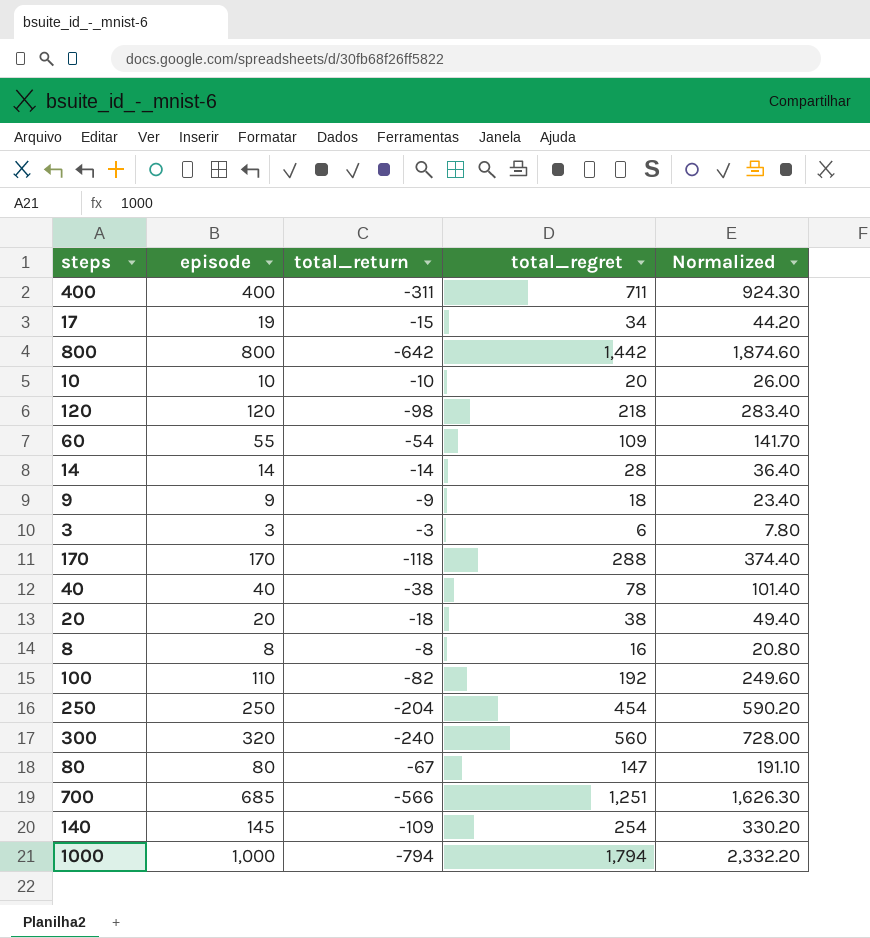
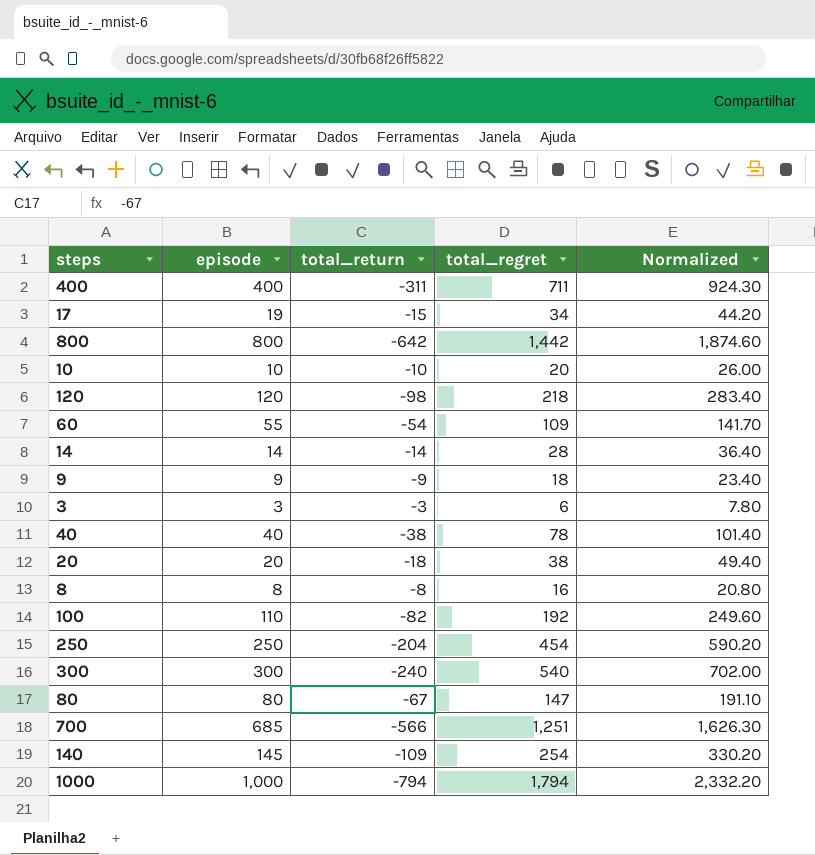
row 170: 170 | -118 | 288 | 374.40 -> none
300 | episode: 320 -> 300
300 | total_regret: 560 -> 540
300 | Normalized: 728.00 -> 702.00

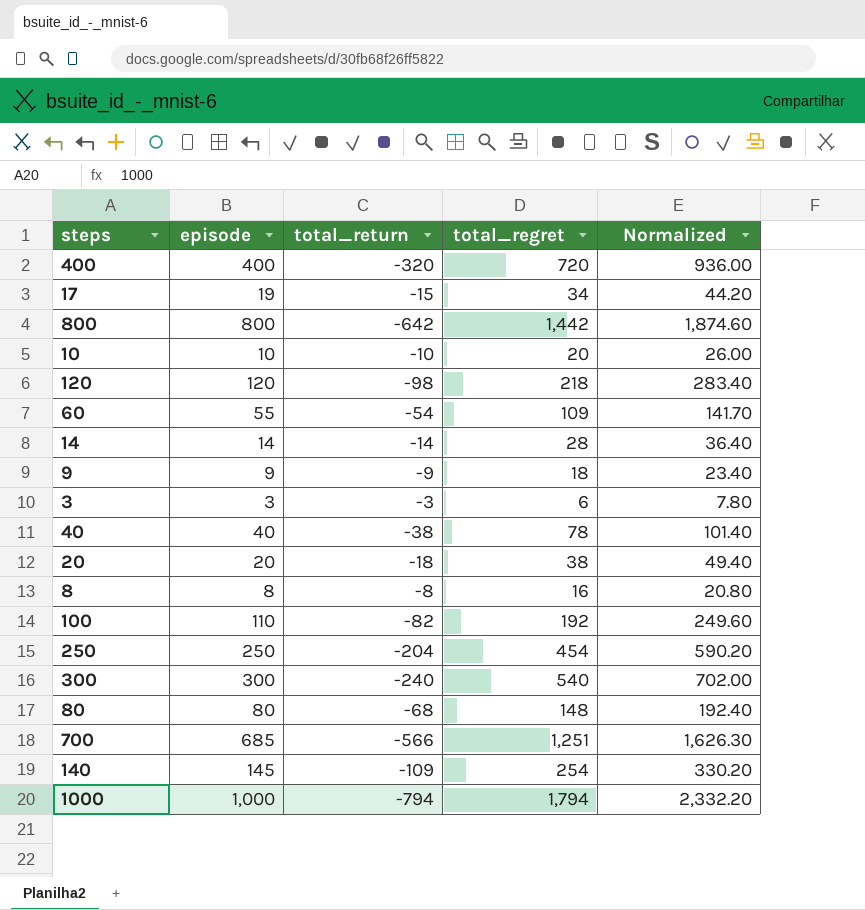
400 | total_return: -311 -> -320
400 | total_regret: 711 -> 720
400 | Normalized: 924.30 -> 936.00
80 | total_return: -67 -> -68
80 | total_regret: 147 -> 148
80 | Normalized: 191.10 -> 192.40

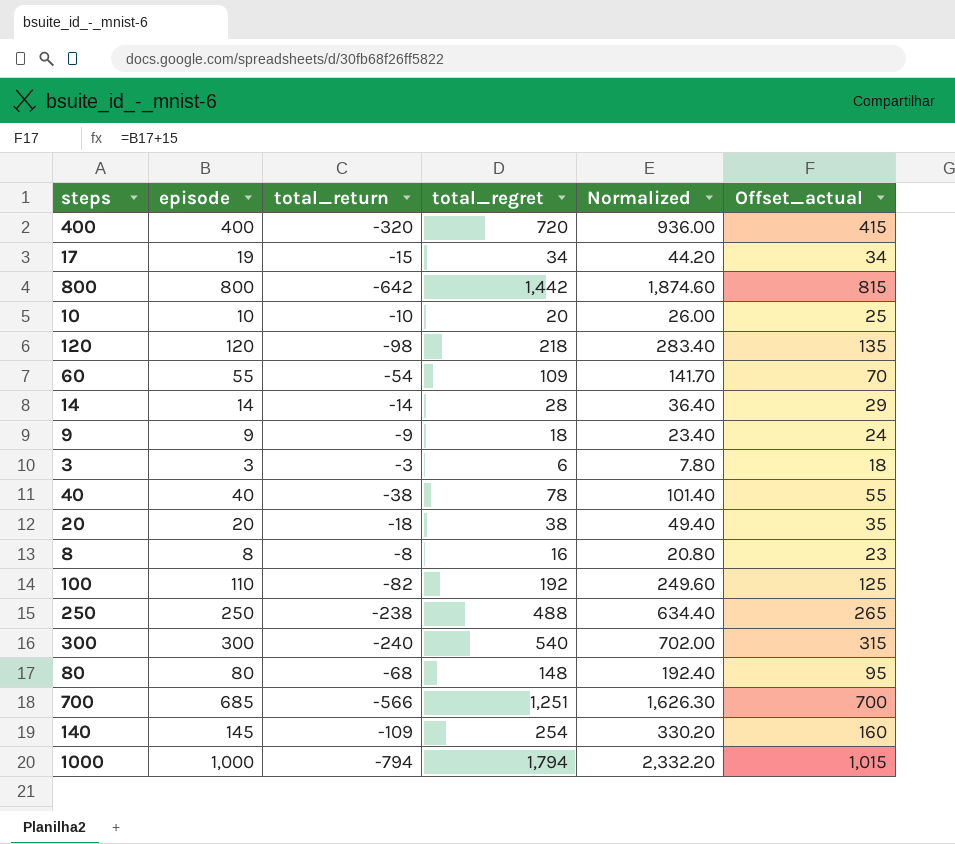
column Offset_actual | formula: none -> [episode] + 15
250 | total_return: -204 -> -238
250 | total_regret: 454 -> 488
250 | Normalized: 590.20 -> 634.40

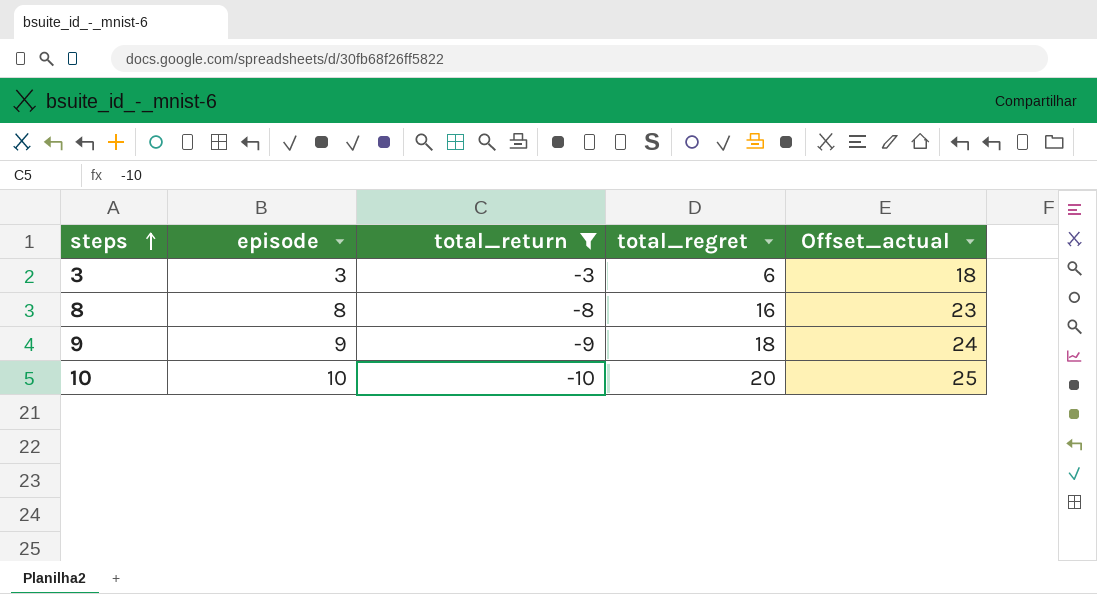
filter: none -> total_return >= -10
row order: none -> steps ascending
column Normalized | formula: [total_regret] * 1.3 -> none

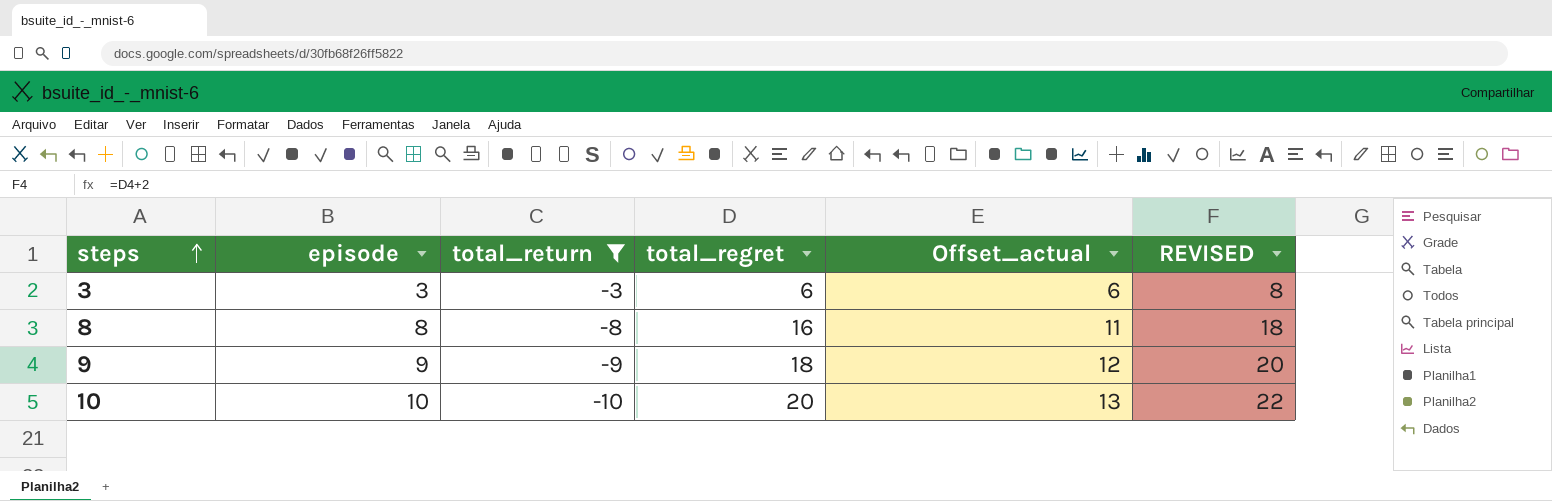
column Offset_actual | formula: [episode] + 15 -> [episode] + 3
column REVISED | formula: none -> [total_regret] + 2

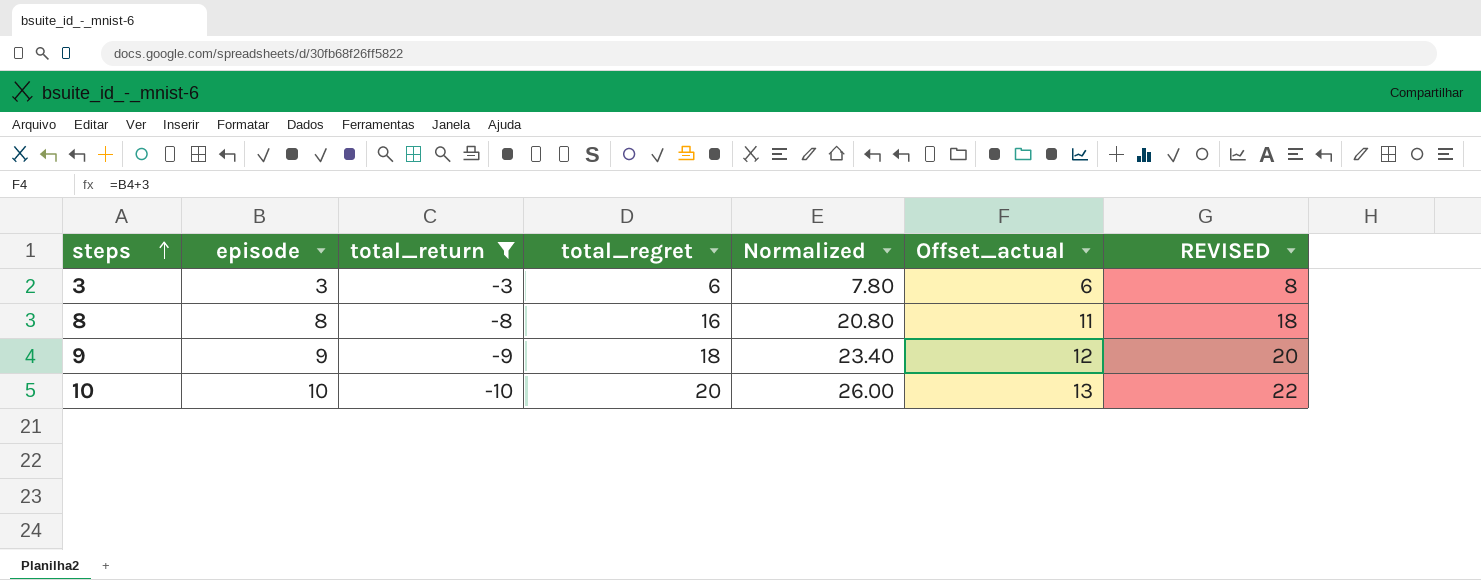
column Normalized | formula: none -> [total_regret] * 1.3

